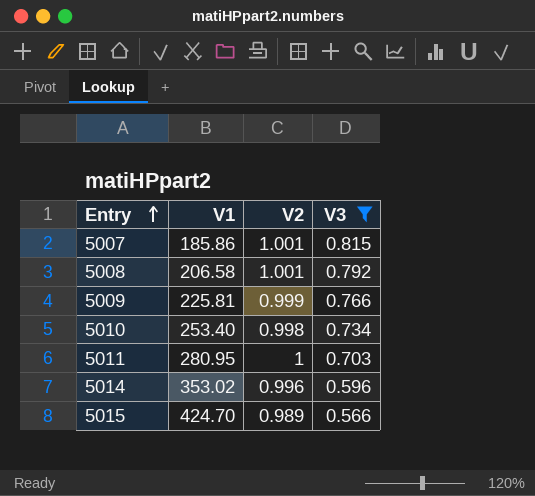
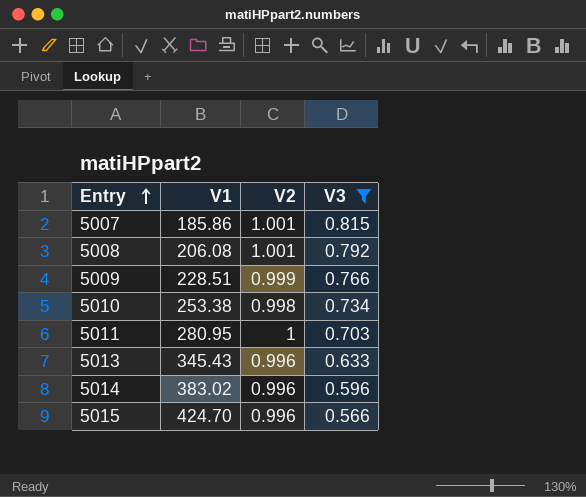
5008 | V1: 206.58 -> 206.08
5009 | V1: 225.81 -> 228.51
5010 | V1: 253.40 -> 253.38
row 5013: none -> 345.43 | 0.996 | 0.633
5014 | V1: 353.02 -> 383.02
5015 | V2: 0.989 -> 0.996

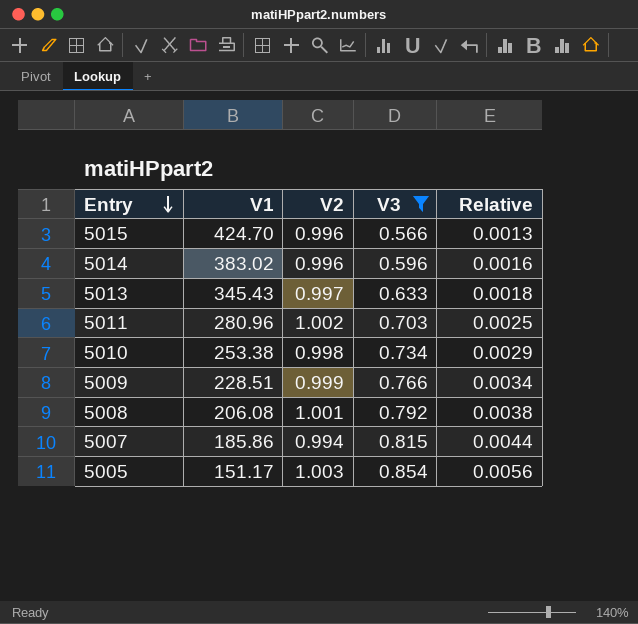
row order: Entry ascending -> Entry descending
column Relative | formula: none -> [V3] / [V1]
5013 | V2: 0.996 -> 0.997
5011 | V1: 280.95 -> 280.96
5011 | V2: 1 -> 1.002
5007 | V2: 1.001 -> 0.994
row 5005: none -> 151.17 | 1.003 | 0.854 | 0.0056

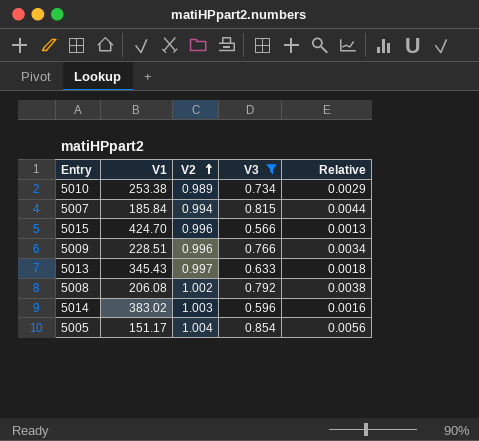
row order: Entry descending -> V2 ascending
row 5011: 280.96 | 1.002 | 0.703 | 0.0025 -> none
5010 | V2: 0.998 -> 0.989
5007 | V1: 185.86 -> 185.84
5009 | V2: 0.999 -> 0.996
5008 | V2: 1.001 -> 1.002
5014 | V2: 0.996 -> 1.003
5005 | V2: 1.003 -> 1.004

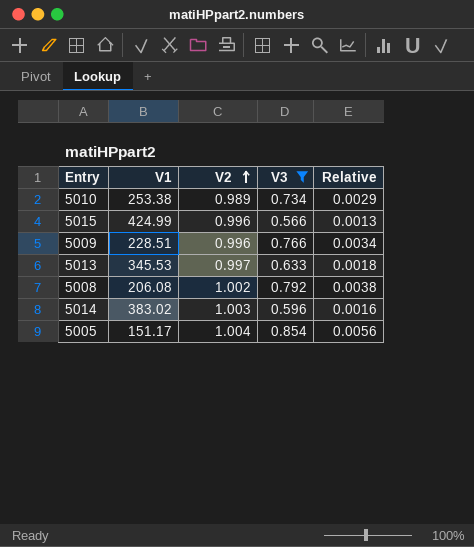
row 5007: 185.84 | 0.994 | 0.815 | 0.0044 -> none
5015 | V1: 424.70 -> 424.99
5013 | V1: 345.43 -> 345.53

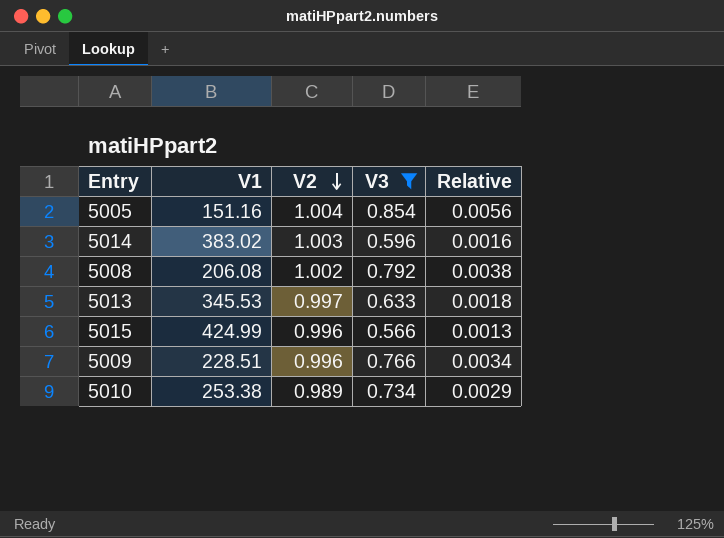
row order: V2 ascending -> V2 descending
5005 | V1: 151.17 -> 151.16

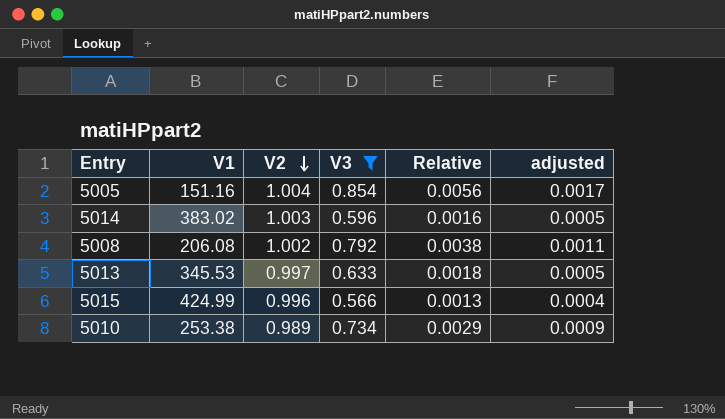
column adjusted | formula: none -> [Relative] * 0.3
row 5009: 228.51 | 0.996 | 0.766 | 0.0034 -> none

